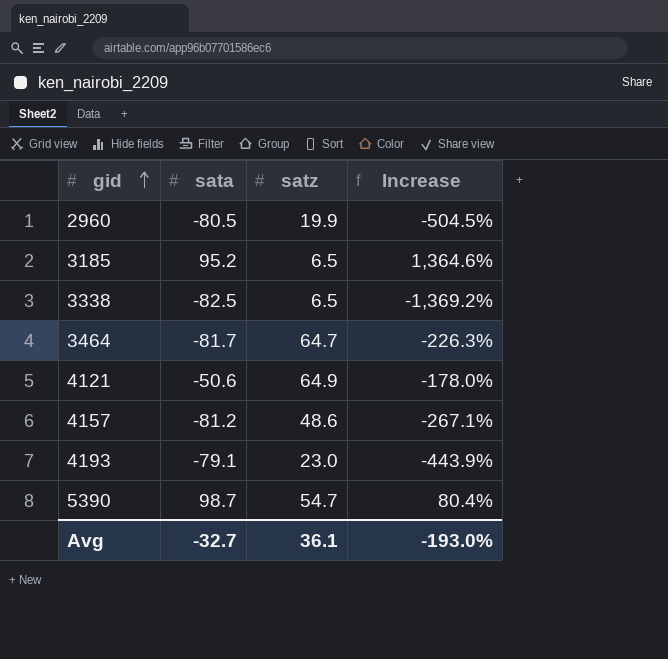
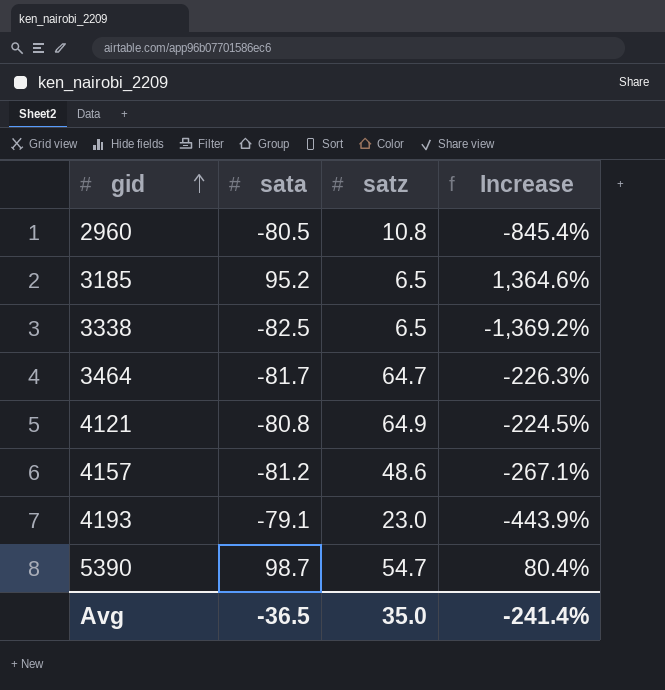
2960 | satz: 19.9 -> 10.8
2960 | Increase: -504.5% -> -845.4%
4121 | sata: -50.6 -> -80.8
4121 | Increase: -178.0% -> -224.5%
Avg | sata: -32.7 -> -36.5
Avg | satz: 36.1 -> 35.0
Avg | Increase: -193.0% -> -241.4%

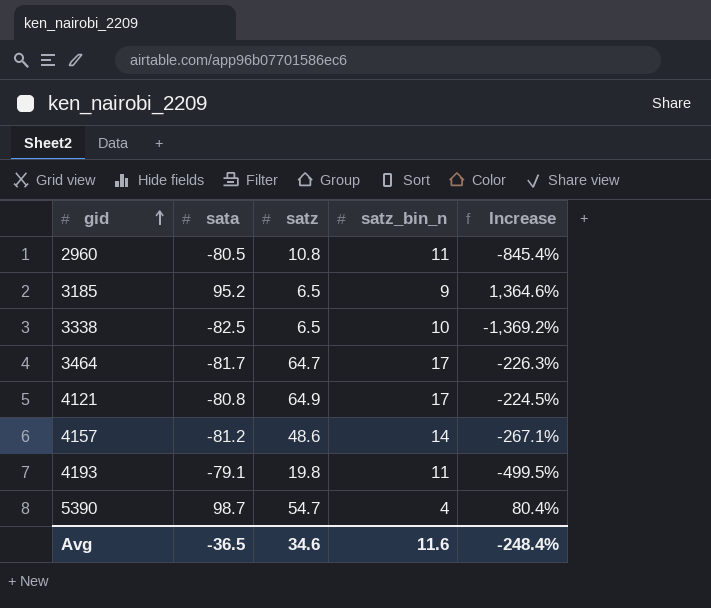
column satz_bin_n | position: none -> 4
4193 | satz: 23.0 -> 19.8
4193 | Increase: -443.9% -> -499.5%
Avg | satz: 35.0 -> 34.6
Avg | Increase: -241.4% -> -248.4%

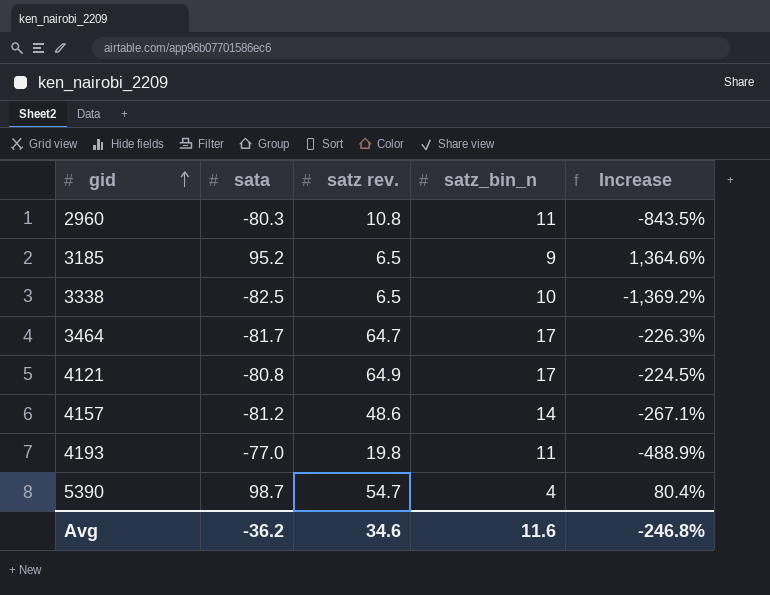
column name: satz -> satz rev.
2960 | sata: -80.5 -> -80.3
2960 | Increase: -845.4% -> -843.5%
4193 | sata: -79.1 -> -77.0
4193 | Increase: -499.5% -> -488.9%
Avg | sata: -36.5 -> -36.2
Avg | Increase: -248.4% -> -246.8%

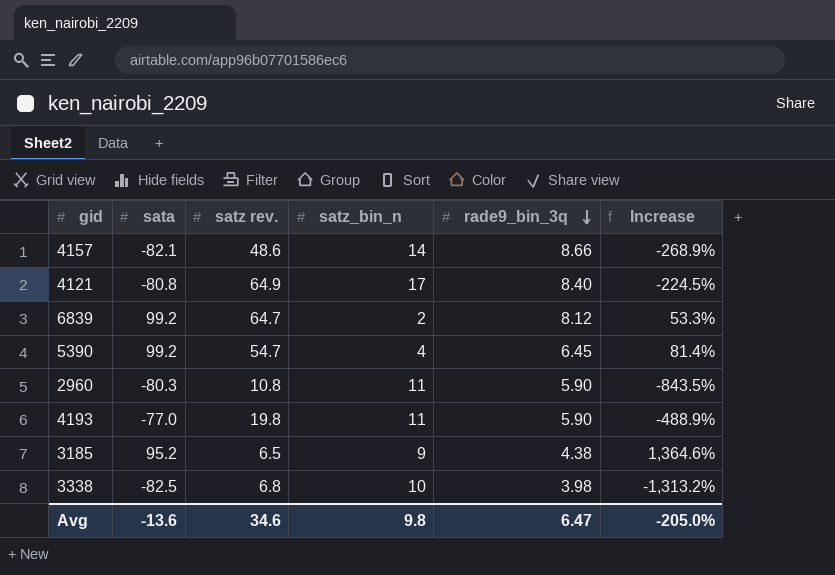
row order: gid ascending -> rade9_bin_3q descending
column rade9_bin_3q | position: none -> 5
row 3464: -81.7 | 64.7 | 17 | -226.3% -> none
4157 | sata: -81.2 -> -82.1
4157 | Increase: -267.1% -> -268.9%
row 6839: none -> 99.2 | 64.7 | 2 | 8.12 | 53.3%
5390 | sata: 98.7 -> 99.2
5390 | Increase: 80.4% -> 81.4%
3338 | satz rev.: 6.5 -> 6.8
3338 | Increase: -1,369.2% -> -1,313.2%
Avg | sata: -36.2 -> -13.6
Avg | satz_bin_n: 11.6 -> 9.8
Avg | Increase: -246.8% -> -205.0%

